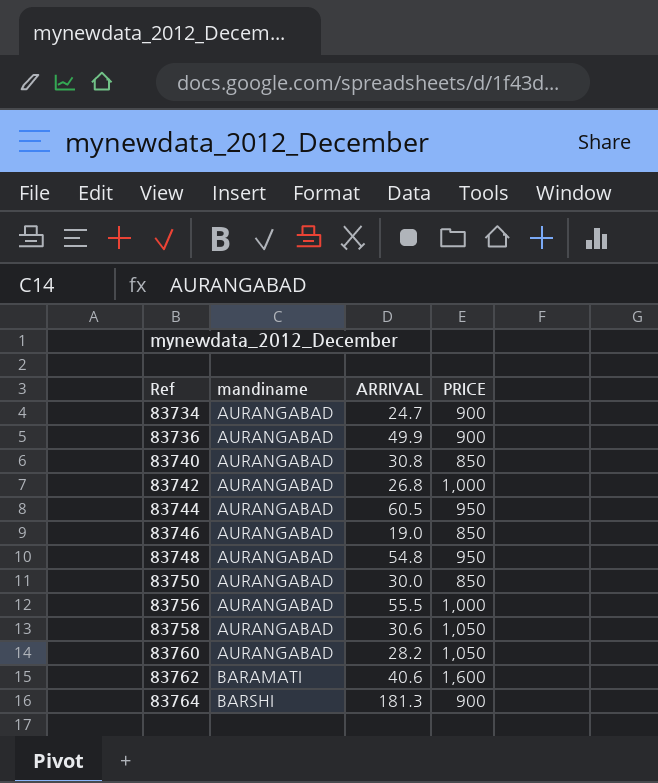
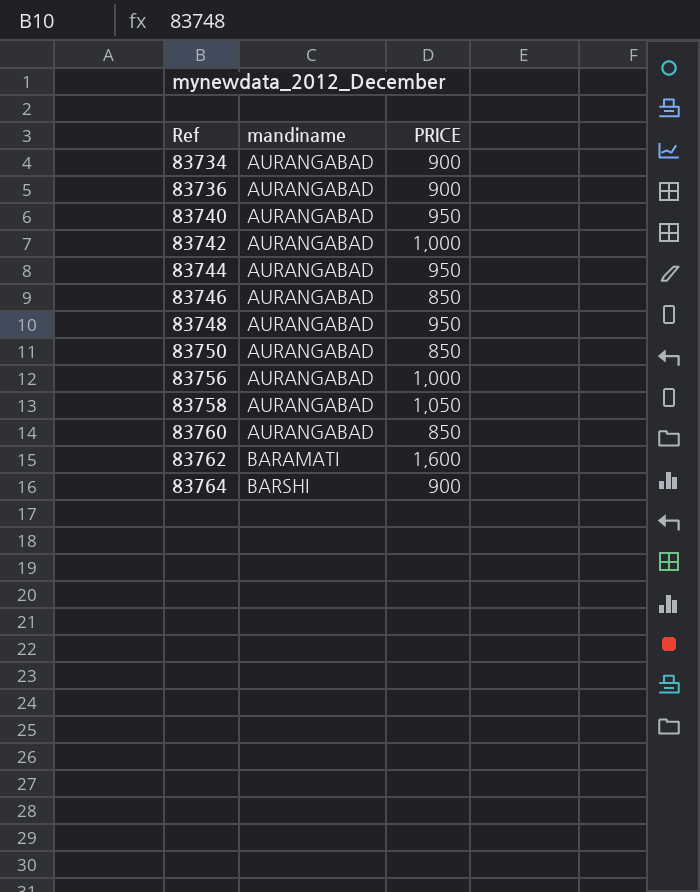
column ARRIVAL | position: 3 -> none
83740 | PRICE: 850 -> 950
83760 | PRICE: 1,050 -> 850

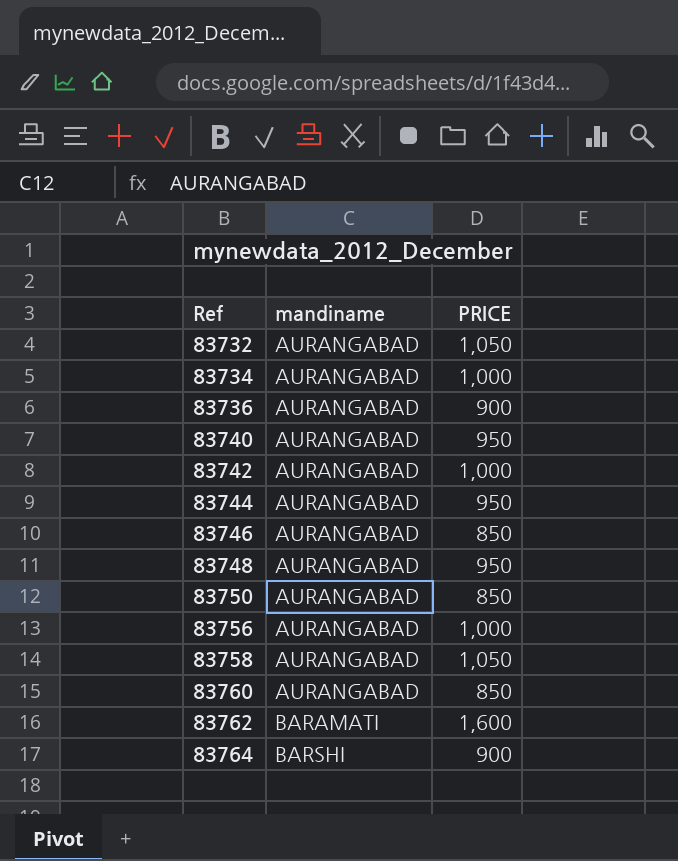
row 83732: none -> AURANGABAD | 1,050
83734 | PRICE: 900 -> 1,000

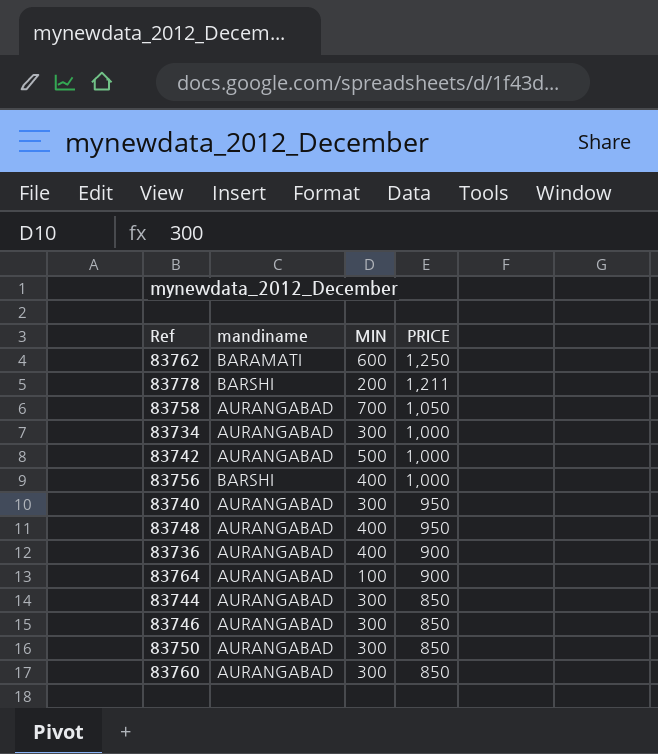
row order: Ref ascending -> PRICE descending
column MIN | position: none -> 3
row 83732: AURANGABAD | 1,050 -> none
83762 | PRICE: 1,600 -> 1,250
row 83778: none -> BARSHI | 200 | 1,211
83756 | mandiname: AURANGABAD -> BARSHI
83764 | mandiname: BARSHI -> AURANGABAD
83744 | PRICE: 950 -> 850

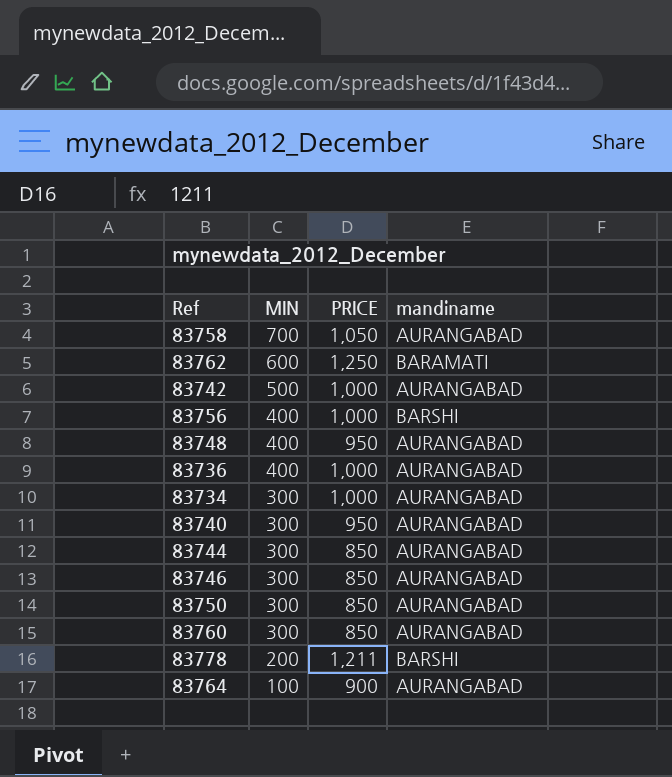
row order: PRICE descending -> MIN descending
column mandiname | position: 2 -> 4
83736 | PRICE: 900 -> 1,000

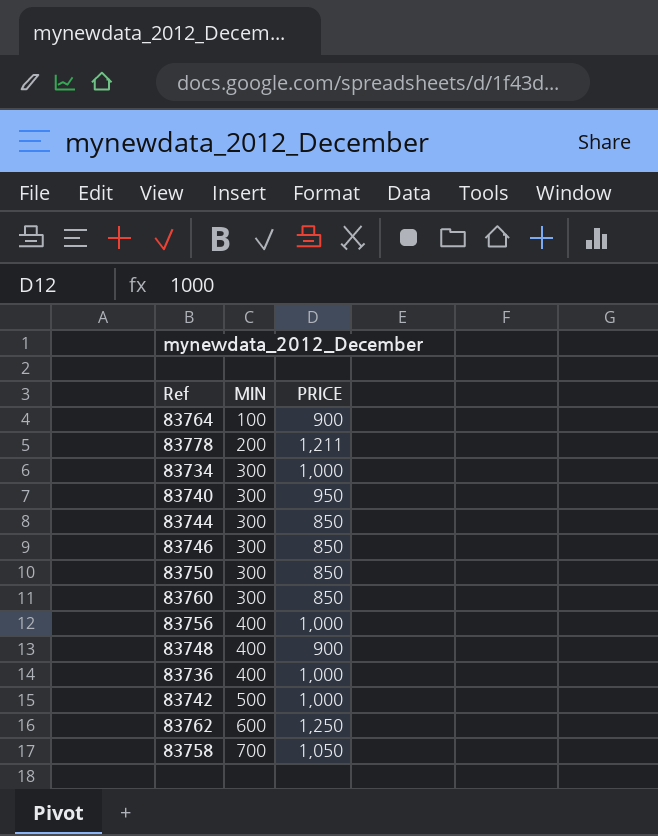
row order: MIN descending -> MIN ascending
column mandiname | position: 4 -> none
83748 | PRICE: 950 -> 900

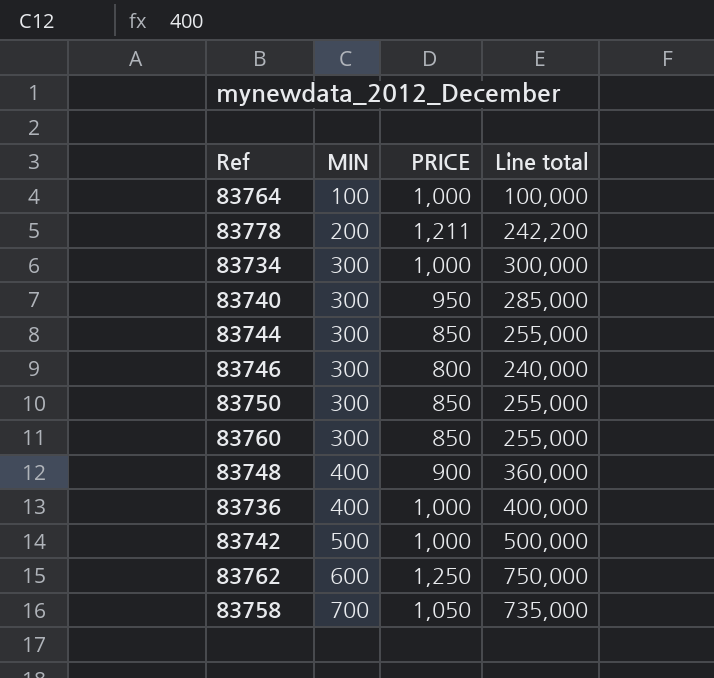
column Line total | formula: none -> [MIN] * [PRICE]
row 83756: 400 | 1,000 -> none
83764 | PRICE: 900 -> 1,000
83746 | PRICE: 850 -> 800

